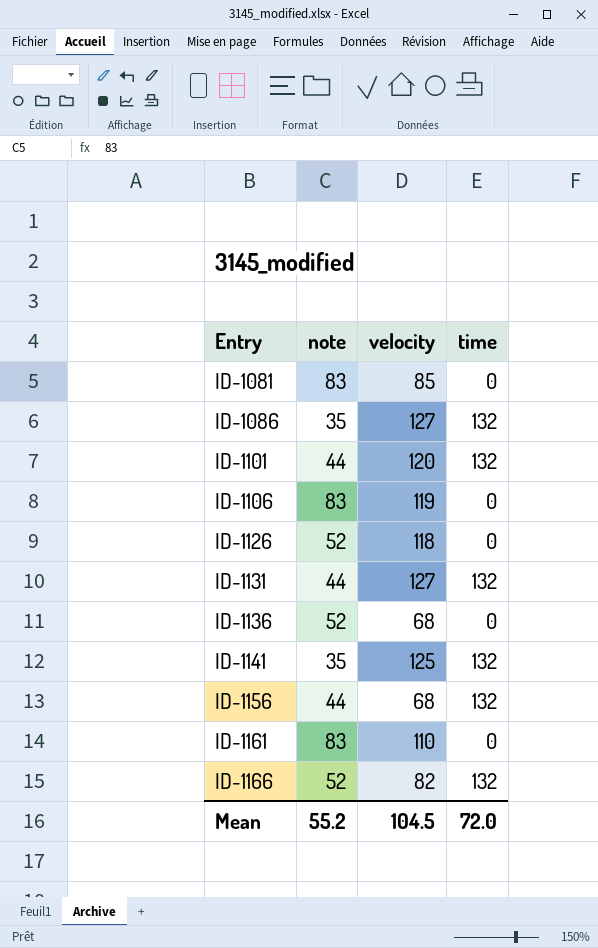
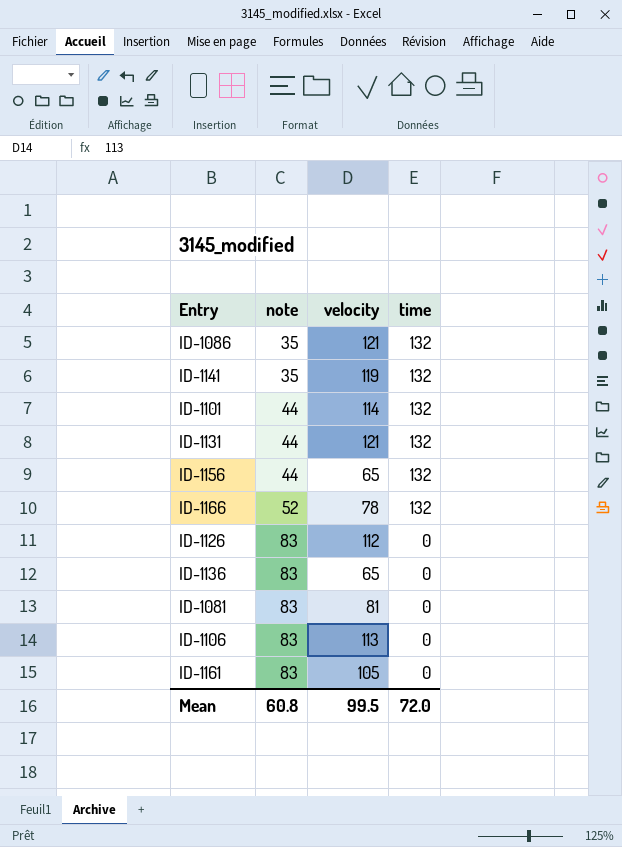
row order: Entry ascending -> note ascending
ID-1086 | velocity: 127 -> 121
ID-1141 | velocity: 125 -> 119
ID-1101 | velocity: 120 -> 114
ID-1131 | velocity: 127 -> 121
ID-1156 | velocity: 68 -> 65
ID-1166 | velocity: 82 -> 78
ID-1126 | note: 52 -> 83
ID-1126 | velocity: 118 -> 112
ID-1136 | note: 52 -> 83
ID-1136 | velocity: 68 -> 65
ID-1081 | velocity: 85 -> 81
ID-1106 | velocity: 119 -> 113
ID-1161 | velocity: 110 -> 105
Mean | note: 55.2 -> 60.8
Mean | velocity: 104.5 -> 99.5

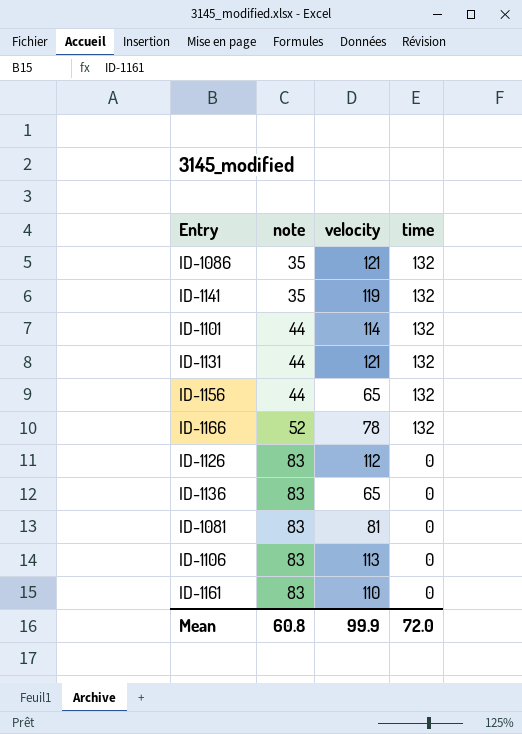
ID-1161 | velocity: 105 -> 110
Mean | velocity: 99.5 -> 99.9

